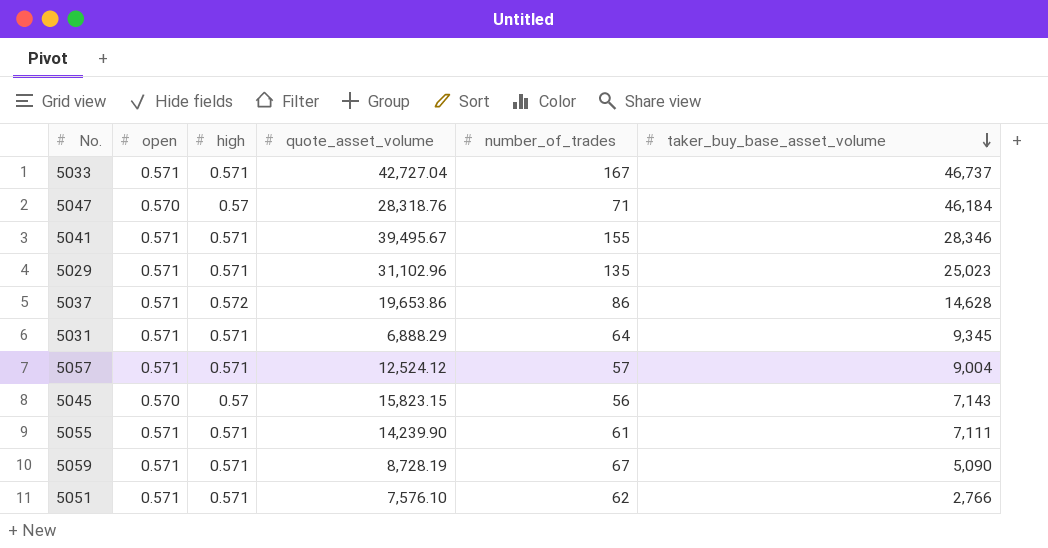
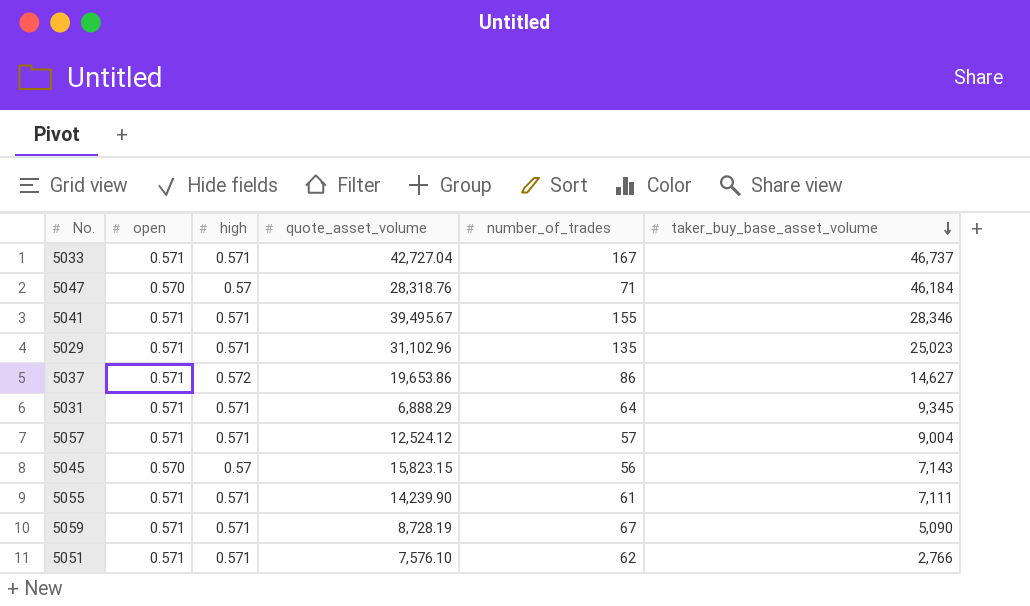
5037 | taker_buy_base_asset_volume: 14,628 -> 14,627

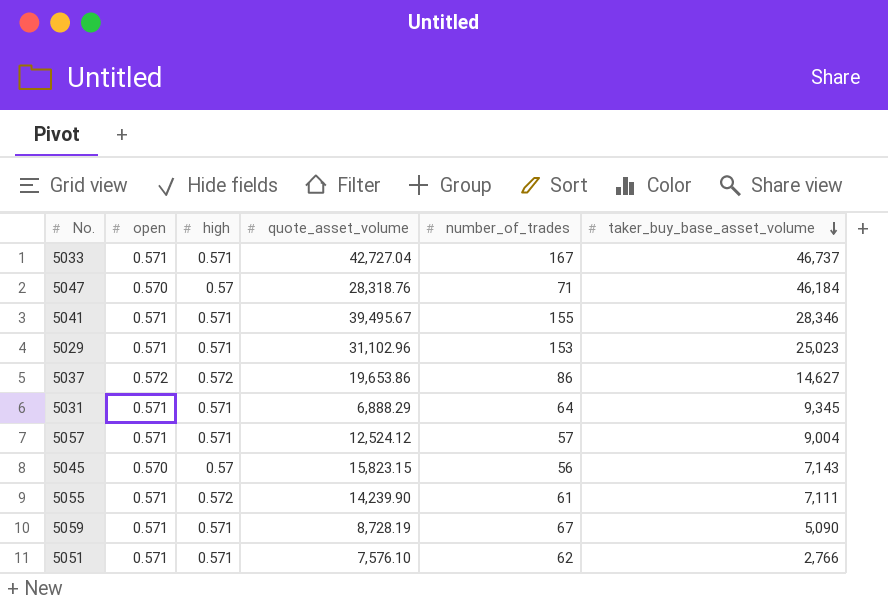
5029 | number_of_trades: 135 -> 153
5037 | open: 0.571 -> 0.572
5055 | high: 0.571 -> 0.572

